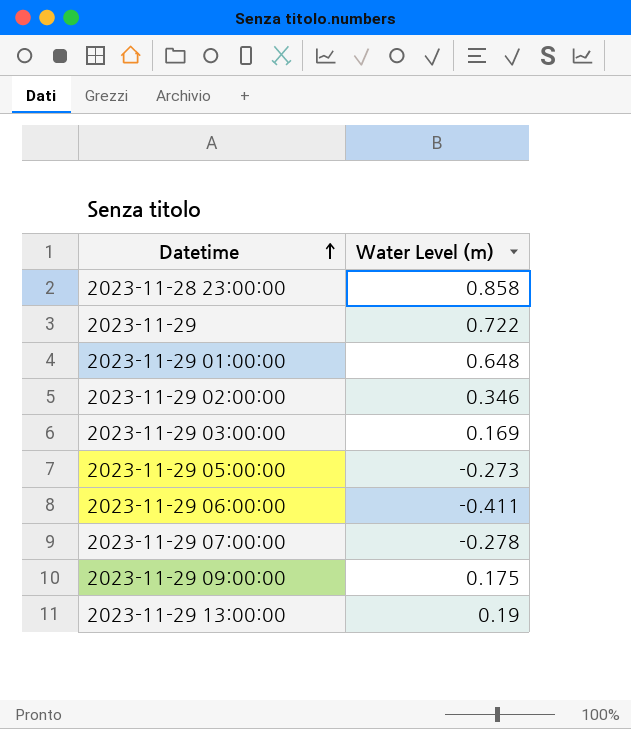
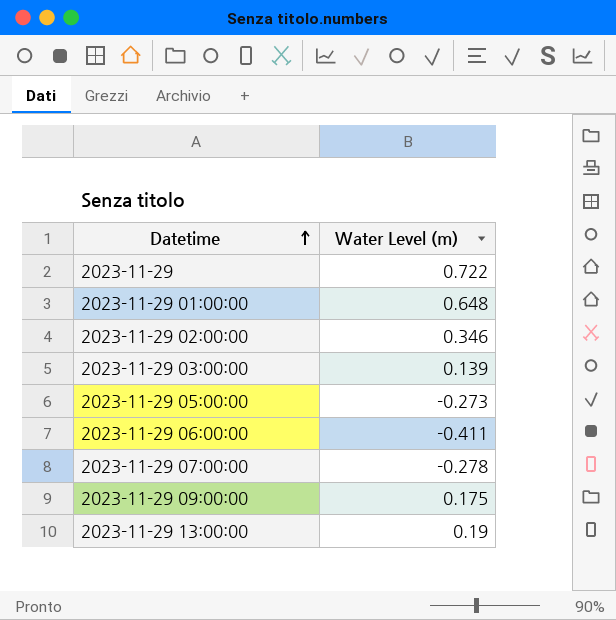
row 2023-11-28 23:00:00: 0.858 -> none
2023-11-29 03:00:00 | Water Level (m): 0.169 -> 0.139

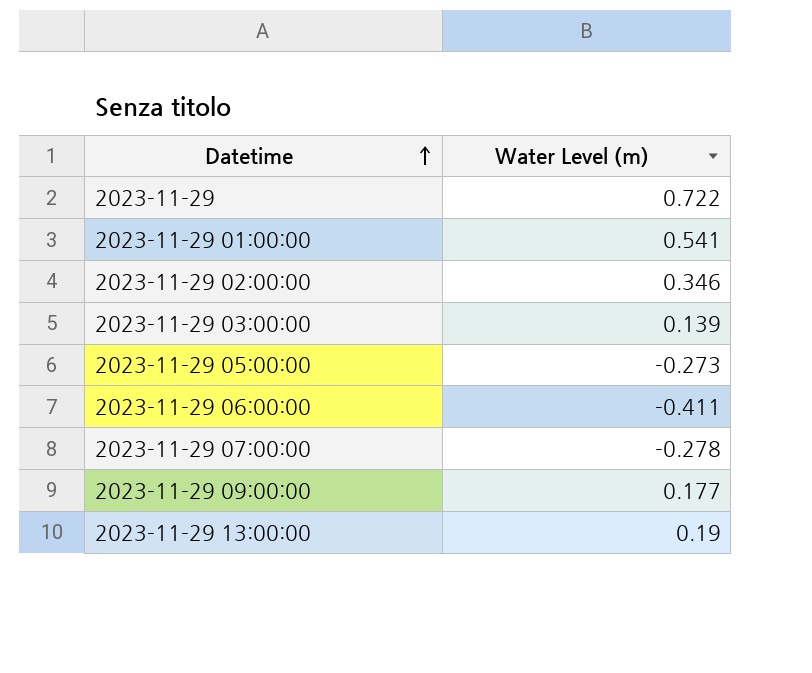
2023-11-29 01:00:00 | Water Level (m): 0.648 -> 0.541
2023-11-29 09:00:00 | Water Level (m): 0.175 -> 0.177

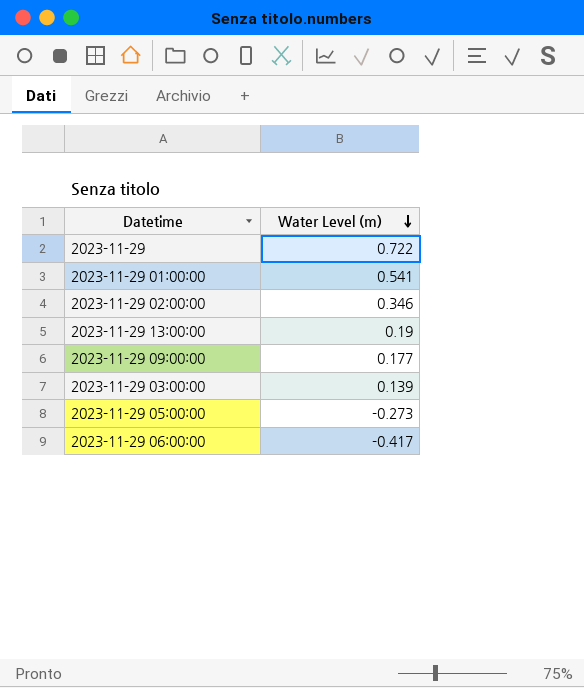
row order: Datetime ascending -> Water Level (m) descending
row 2023-11-29 07:00:00: -0.278 -> none
2023-11-29 06:00:00 | Water Level (m): -0.411 -> -0.417

